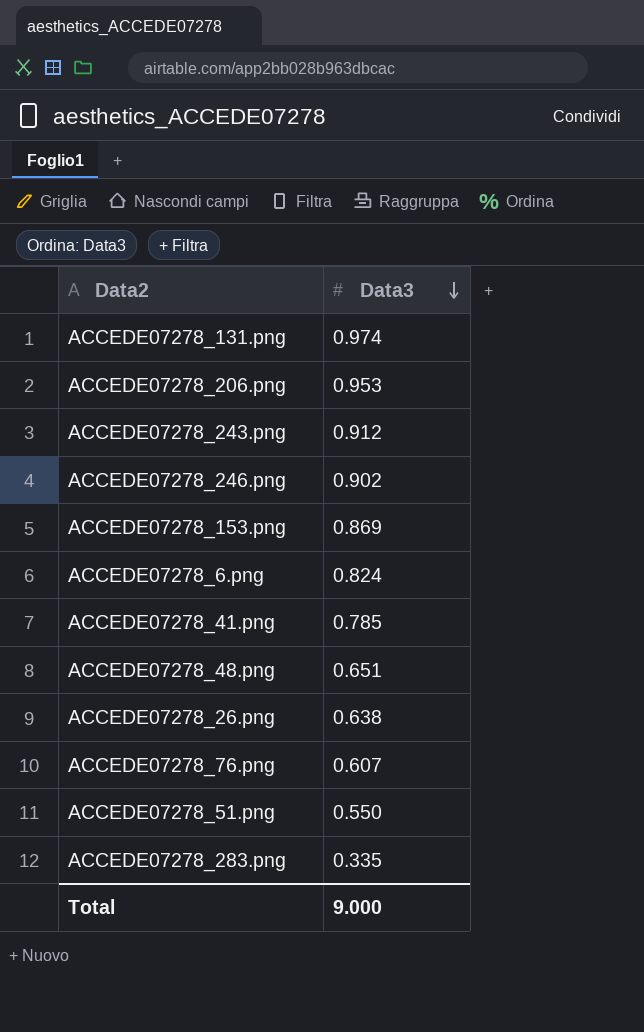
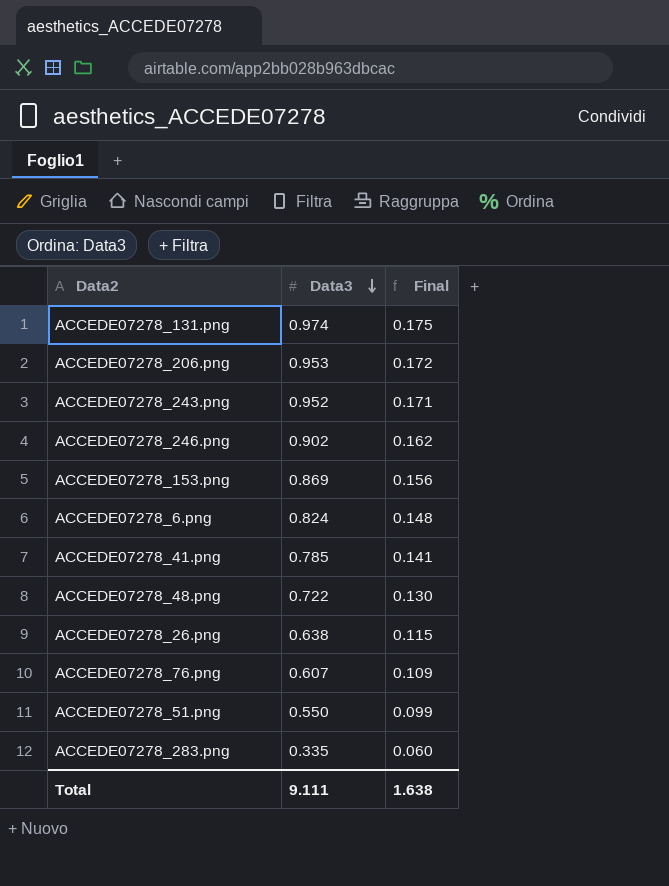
column Final | formula: none -> [Data3] * 0.18
ACCEDE07278_243.png | Data3: 0.912 -> 0.952
ACCEDE07278_48.png | Data3: 0.651 -> 0.722
Total | Data3: 9.000 -> 9.111

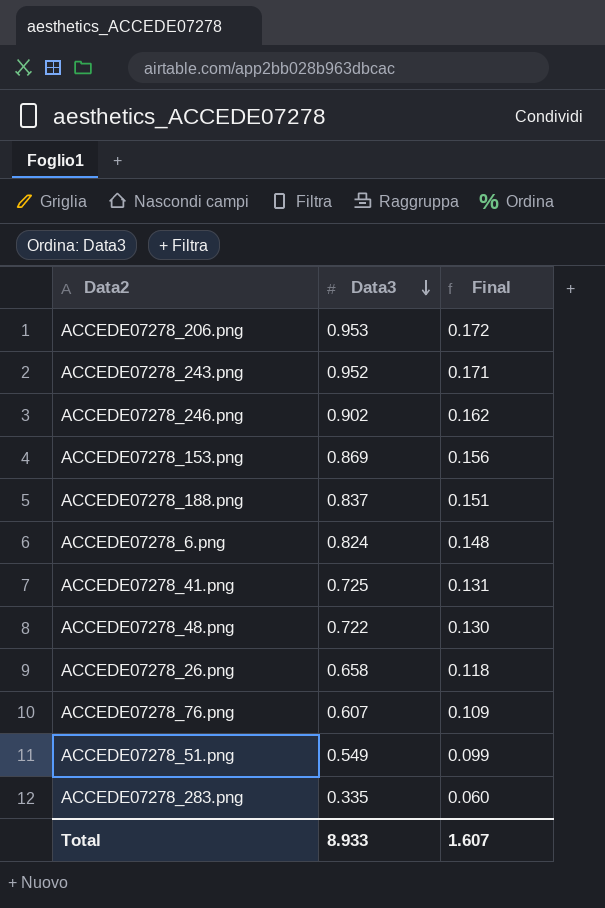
row ACCEDE07278_131.png: 0.974 | 0.175 -> none
row ACCEDE07278_188.png: none -> 0.837 | 0.151
ACCEDE07278_41.png | Data3: 0.785 -> 0.725
ACCEDE07278_41.png | Final: 0.141 -> 0.131
ACCEDE07278_26.png | Data3: 0.638 -> 0.658
ACCEDE07278_26.png | Final: 0.115 -> 0.118
ACCEDE07278_51.png | Data3: 0.550 -> 0.549
Total | Data3: 9.111 -> 8.933
Total | Final: 1.638 -> 1.607

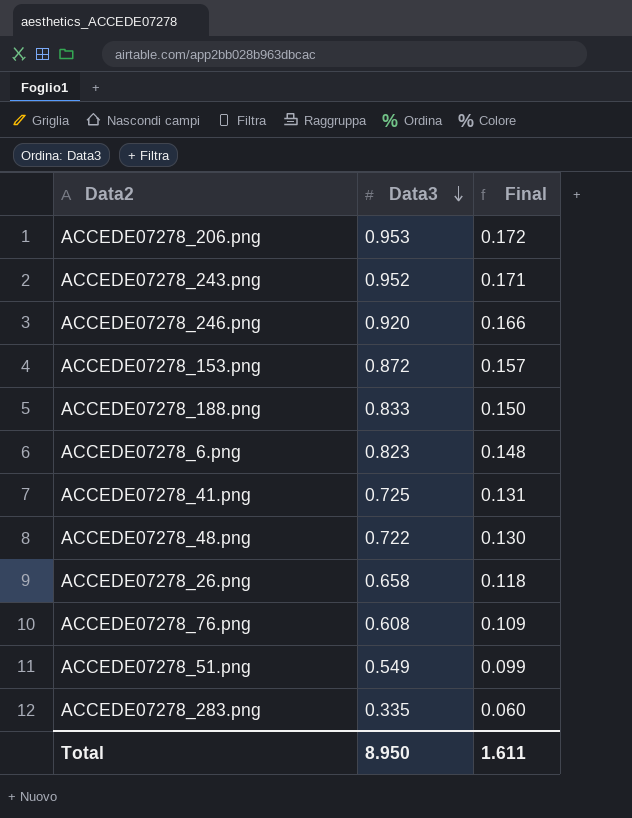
ACCEDE07278_246.png | Data3: 0.902 -> 0.920
ACCEDE07278_246.png | Final: 0.162 -> 0.166
ACCEDE07278_153.png | Data3: 0.869 -> 0.872
ACCEDE07278_153.png | Final: 0.156 -> 0.157
ACCEDE07278_188.png | Data3: 0.837 -> 0.833
ACCEDE07278_188.png | Final: 0.151 -> 0.150
ACCEDE07278_6.png | Data3: 0.824 -> 0.823
ACCEDE07278_76.png | Data3: 0.607 -> 0.608
Total | Data3: 8.933 -> 8.950
Total | Final: 1.607 -> 1.611

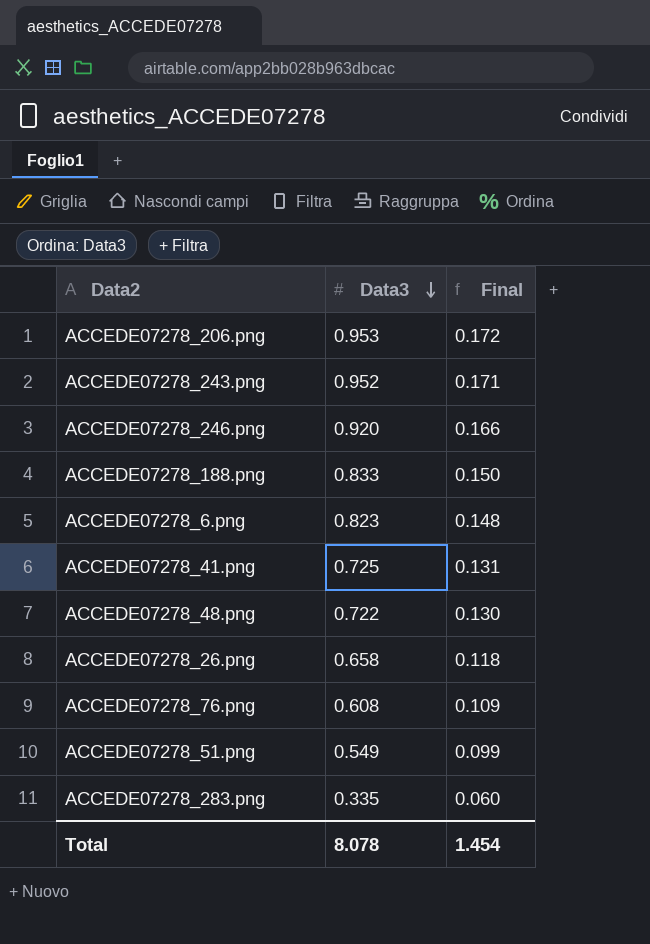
row ACCEDE07278_153.png: 0.872 | 0.157 -> none
Total | Data3: 8.950 -> 8.078
Total | Final: 1.611 -> 1.454

